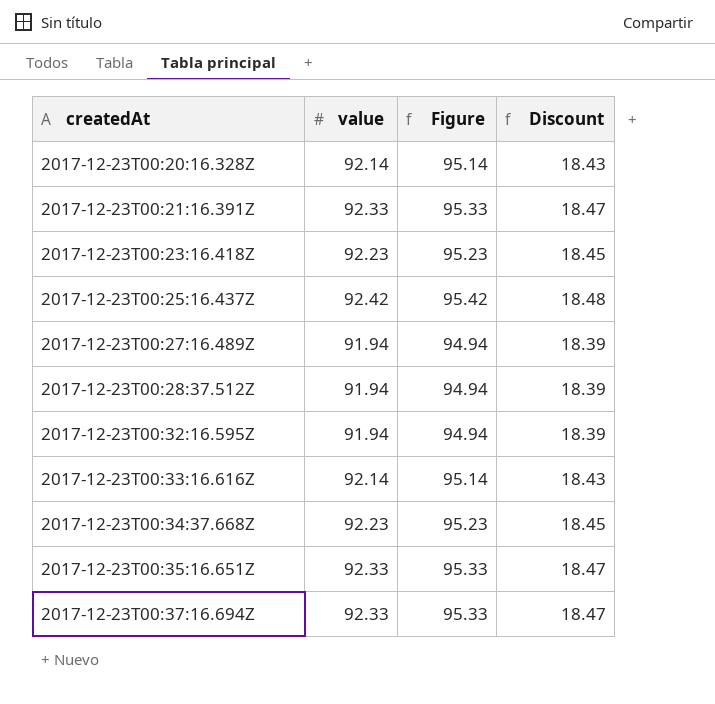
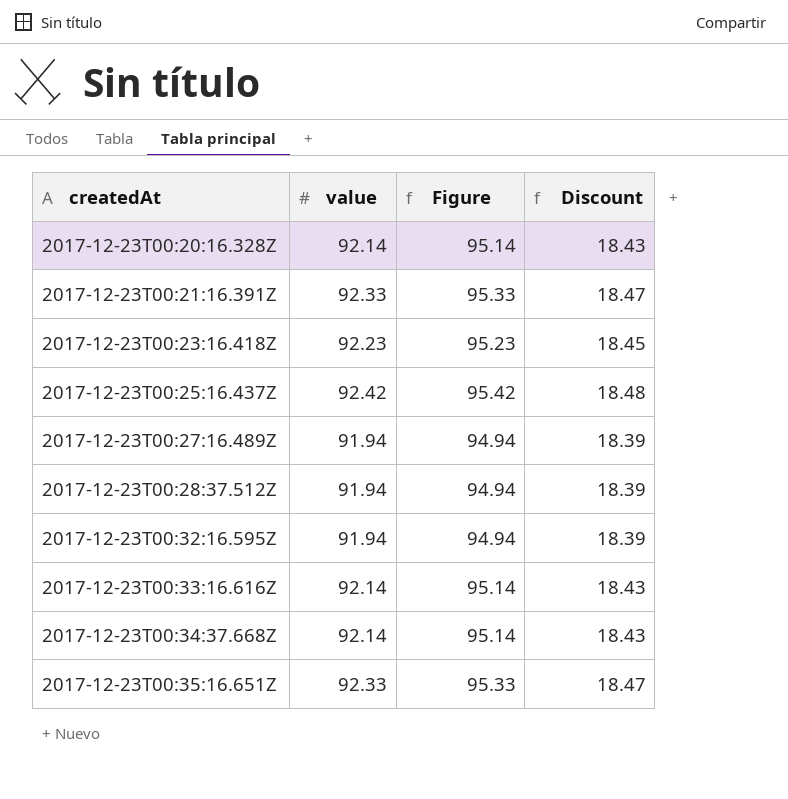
row 2017-12-23T00:37:16.694Z: 92.33 | 95.33 | 18.47 -> none
2017-12-23T00:34:37.668Z | value: 92.23 -> 92.14
2017-12-23T00:34:37.668Z | Figure: 95.23 -> 95.14
2017-12-23T00:34:37.668Z | Discount: 18.45 -> 18.43

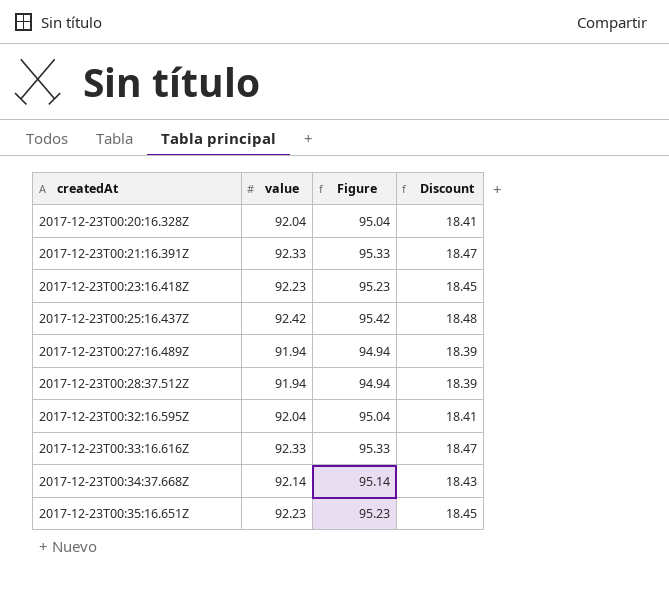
2017-12-23T00:20:16.328Z | value: 92.14 -> 92.04
2017-12-23T00:20:16.328Z | Figure: 95.14 -> 95.04
2017-12-23T00:20:16.328Z | Discount: 18.43 -> 18.41
2017-12-23T00:32:16.595Z | value: 91.94 -> 92.04
2017-12-23T00:32:16.595Z | Figure: 94.94 -> 95.04
2017-12-23T00:32:16.595Z | Discount: 18.39 -> 18.41
2017-12-23T00:33:16.616Z | value: 92.14 -> 92.33
2017-12-23T00:33:16.616Z | Figure: 95.14 -> 95.33
2017-12-23T00:33:16.616Z | Discount: 18.43 -> 18.47
2017-12-23T00:35:16.651Z | value: 92.33 -> 92.23
2017-12-23T00:35:16.651Z | Figure: 95.33 -> 95.23
2017-12-23T00:35:16.651Z | Discount: 18.47 -> 18.45

